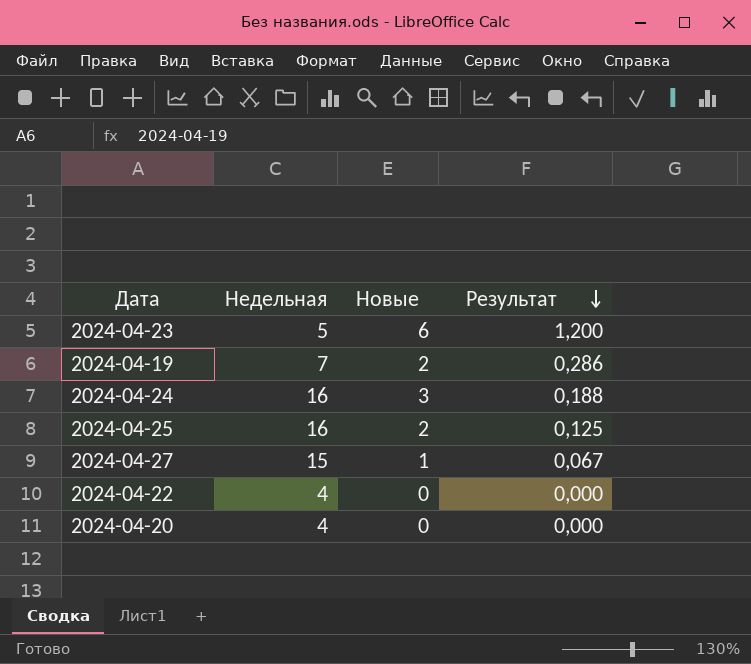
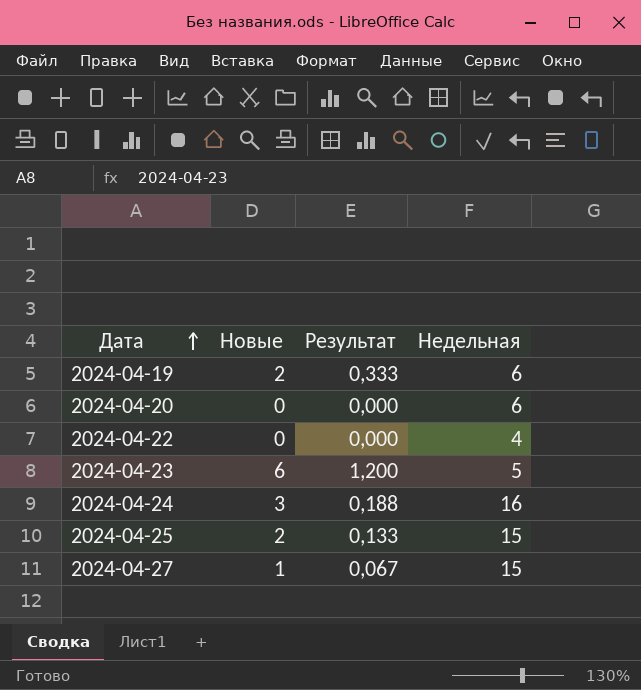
row order: Результат descending -> Дата ascending
column Недельная | position: 2 -> 4
2024-04-19 | Результат: 0,286 -> 0,333
2024-04-19 | Недельная: 7 -> 6
2024-04-20 | Недельная: 4 -> 6
2024-04-25 | Результат: 0,125 -> 0,133
2024-04-25 | Недельная: 16 -> 15

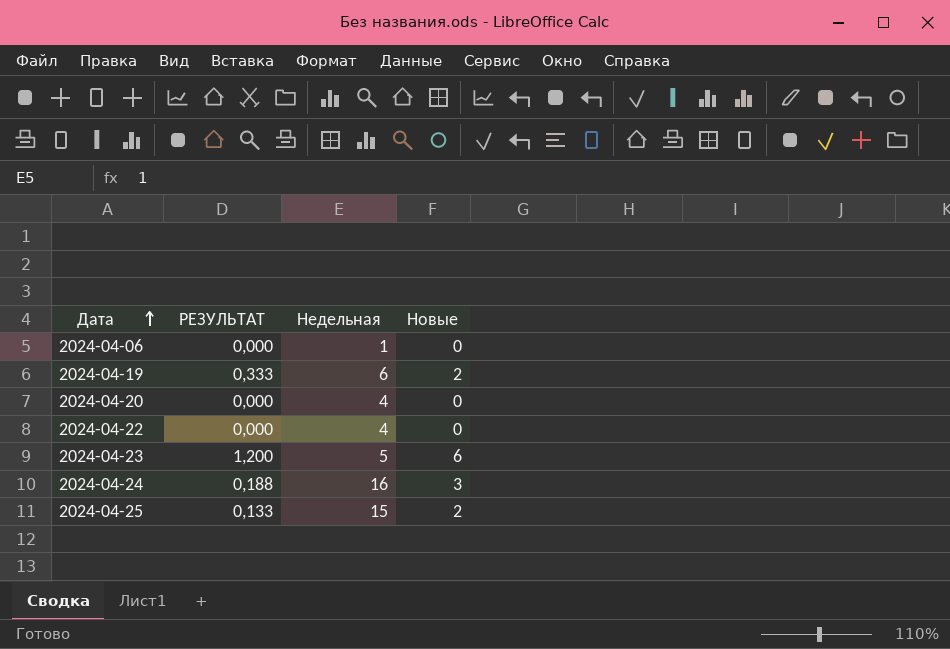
column name: Результат -> РЕЗУЛЬТАТ
column Новые | position: 2 -> 4
row 2024-04-27: 1 | 0,067 | 15 -> none
row 2024-04-06: none -> 0,000 | 1 | 0
2024-04-20 | Недельная: 6 -> 4

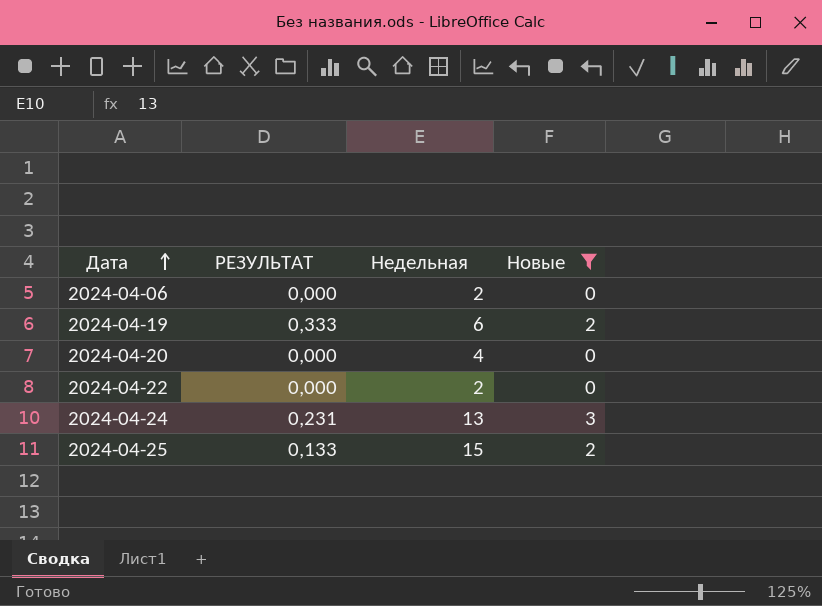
filter: none -> Новые != 6
2024-04-06 | Недельная: 1 -> 2
2024-04-22 | Недельная: 4 -> 2
2024-04-24 | РЕЗУЛЬТАТ: 0,188 -> 0,231
2024-04-24 | Недельная: 16 -> 13

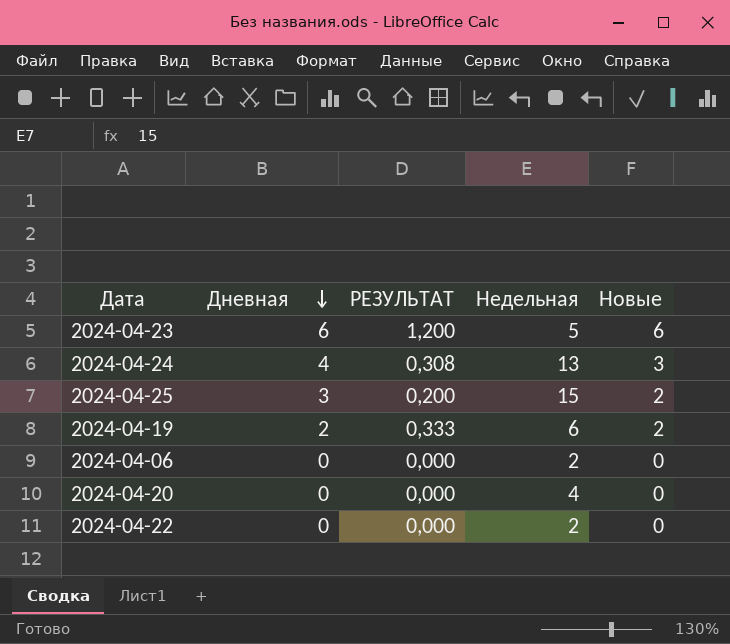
filter: Новые != 6 -> none
row order: Дата ascending -> Дневная descending
column Дневная | position: none -> 2
column РЕЗУЛЬТАТ | formula: [Новые] / [Недельная] -> [Дневная] / [Недельная]

